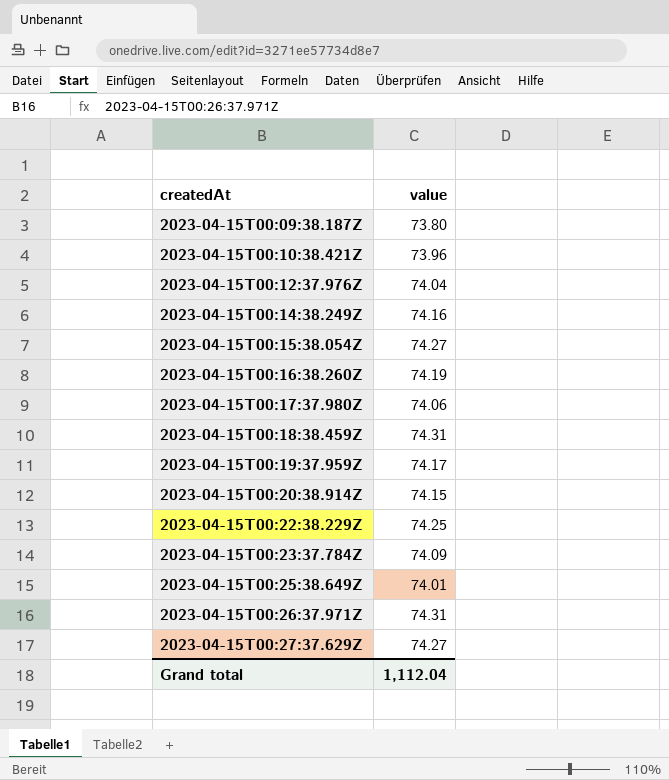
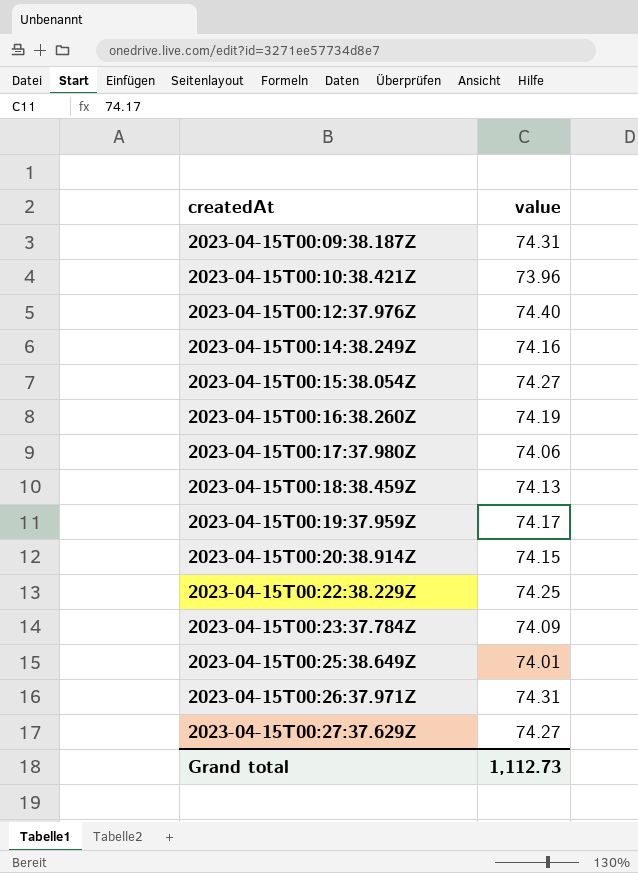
2023-04-15T00:09:38.187Z | value: 73.80 -> 74.31
2023-04-15T00:12:37.976Z | value: 74.04 -> 74.40
2023-04-15T00:18:38.459Z | value: 74.31 -> 74.13
Grand total | value: 1,112.04 -> 1,112.73

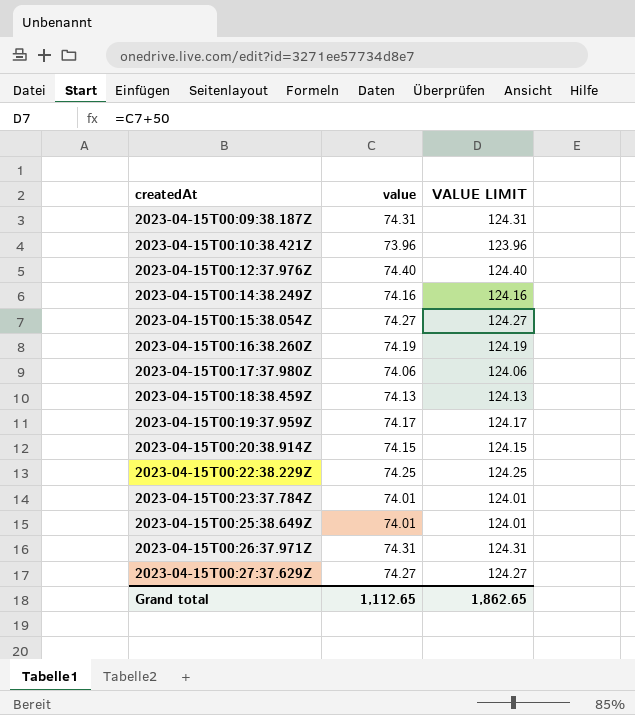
column VALUE LIMIT | formula: none -> [value] + 50
2023-04-15T00:23:37.784Z | value: 74.09 -> 74.01
Grand total | value: 1,112.73 -> 1,112.65

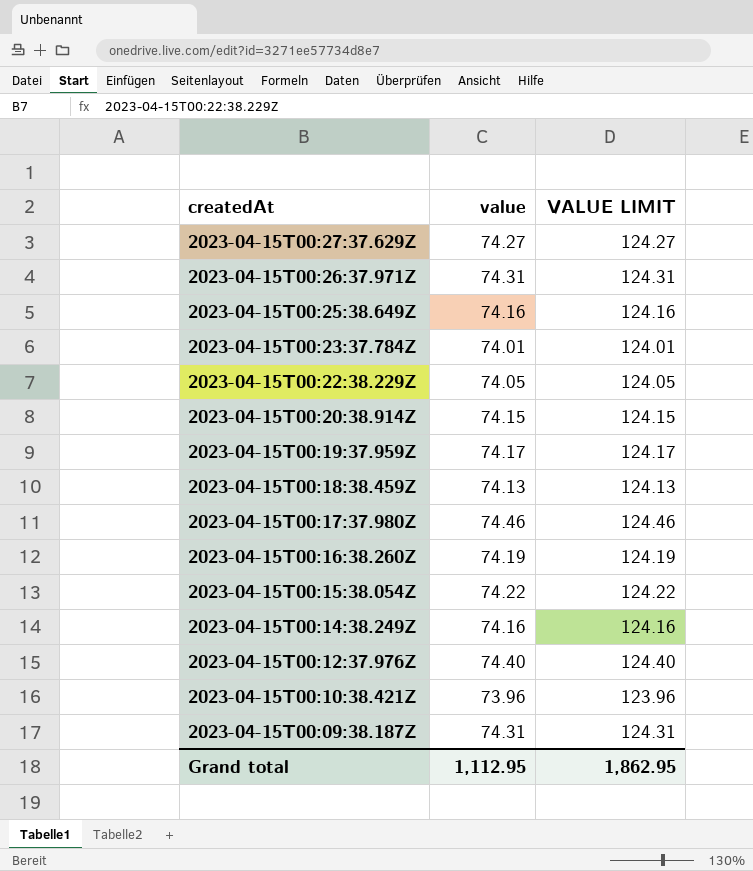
row order: createdAt ascending -> createdAt descending
2023-04-15T00:25:38.649Z | value: 74.01 -> 74.16
2023-04-15T00:25:38.649Z | VALUE LIMIT: 124.01 -> 124.16
2023-04-15T00:22:38.229Z | value: 74.25 -> 74.05
2023-04-15T00:22:38.229Z | VALUE LIMIT: 124.25 -> 124.05
2023-04-15T00:17:37.980Z | value: 74.06 -> 74.46
2023-04-15T00:17:37.980Z | VALUE LIMIT: 124.06 -> 124.46
2023-04-15T00:15:38.054Z | value: 74.27 -> 74.22
2023-04-15T00:15:38.054Z | VALUE LIMIT: 124.27 -> 124.22
Grand total | value: 1,112.65 -> 1,112.95
Grand total | VALUE LIMIT: 1,862.65 -> 1,862.95

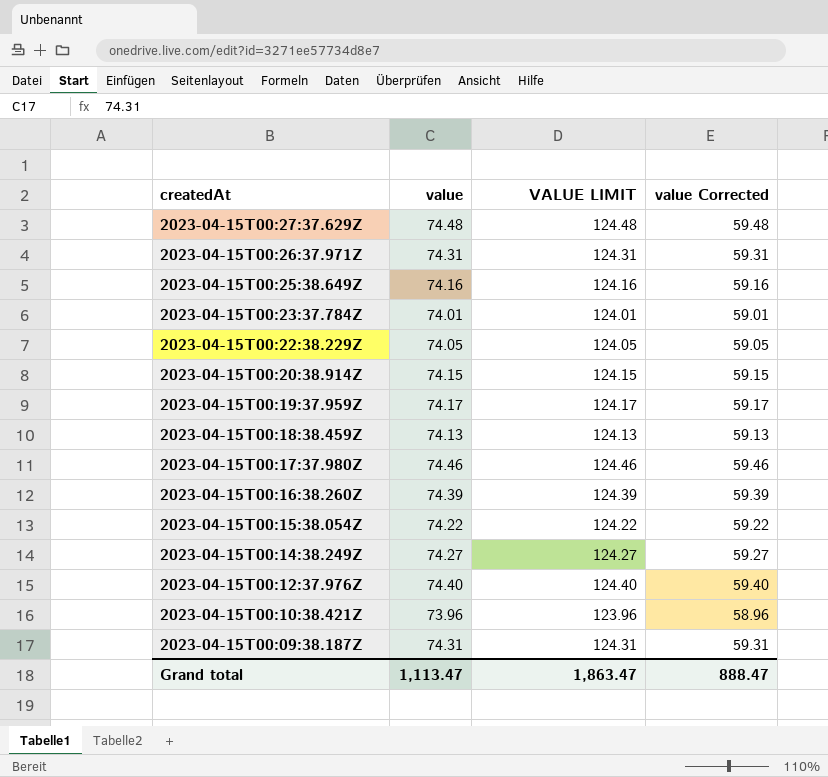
column value Corrected | formula: none -> [value] - 15
2023-04-15T00:27:37.629Z | value: 74.27 -> 74.48
2023-04-15T00:27:37.629Z | VALUE LIMIT: 124.27 -> 124.48
2023-04-15T00:16:38.260Z | value: 74.19 -> 74.39
2023-04-15T00:16:38.260Z | VALUE LIMIT: 124.19 -> 124.39
2023-04-15T00:14:38.249Z | value: 74.16 -> 74.27
2023-04-15T00:14:38.249Z | VALUE LIMIT: 124.16 -> 124.27
Grand total | value: 1,112.95 -> 1,113.47
Grand total | VALUE LIMIT: 1,862.95 -> 1,863.47

